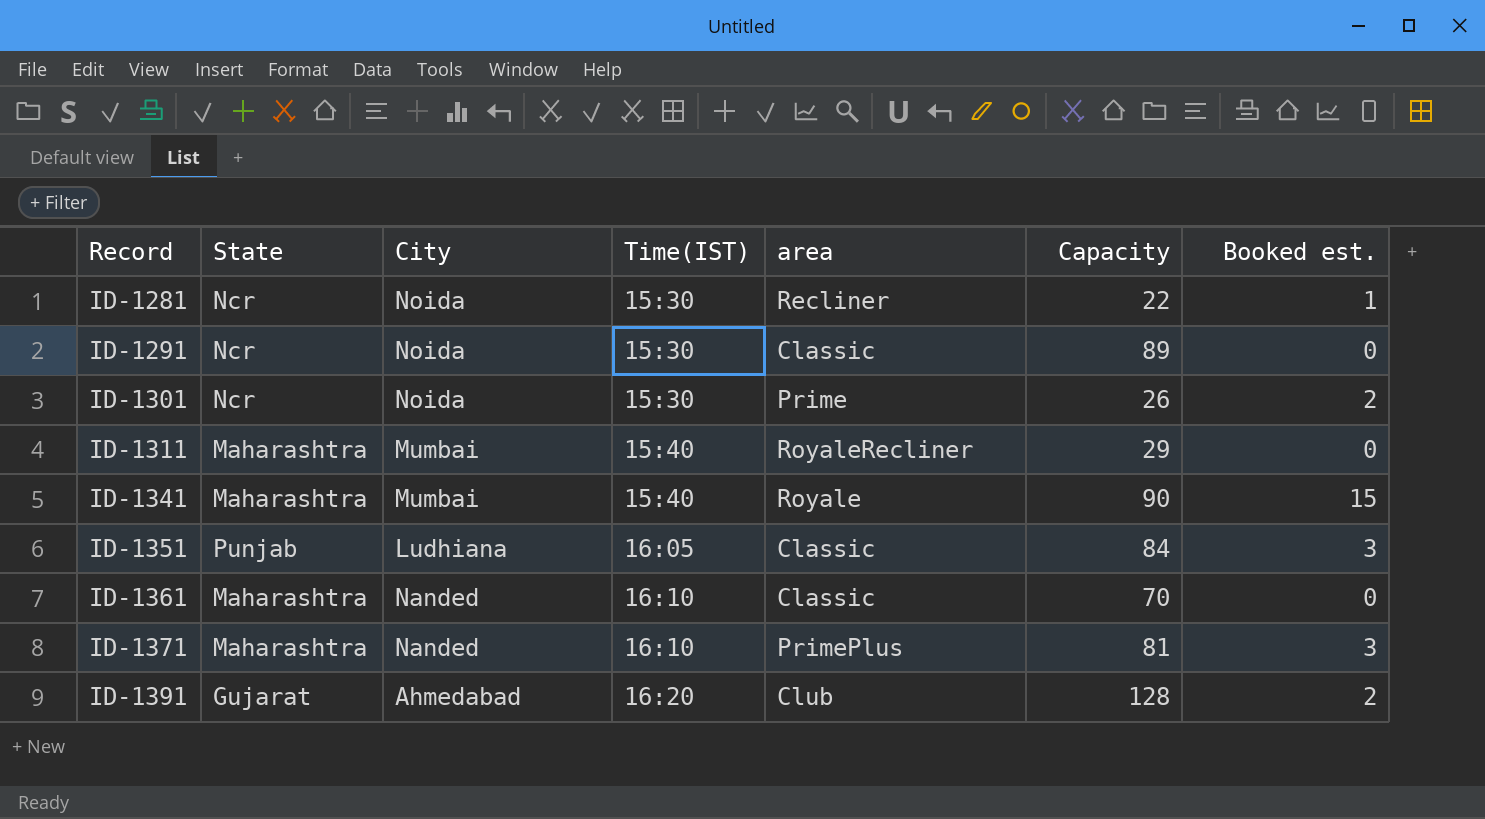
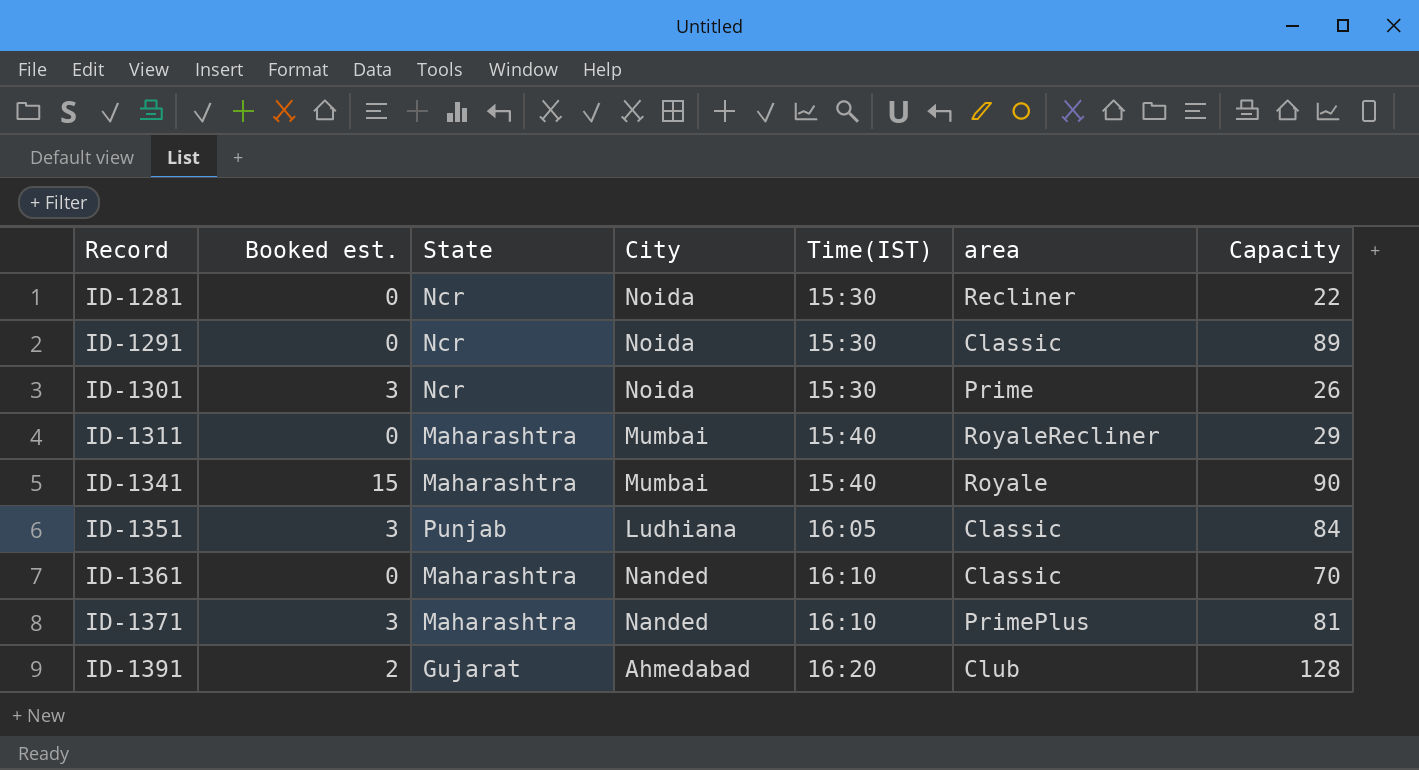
column Booked est. | position: 7 -> 2
ID-1281 | Booked est.: 1 -> 0
ID-1301 | Booked est.: 2 -> 3

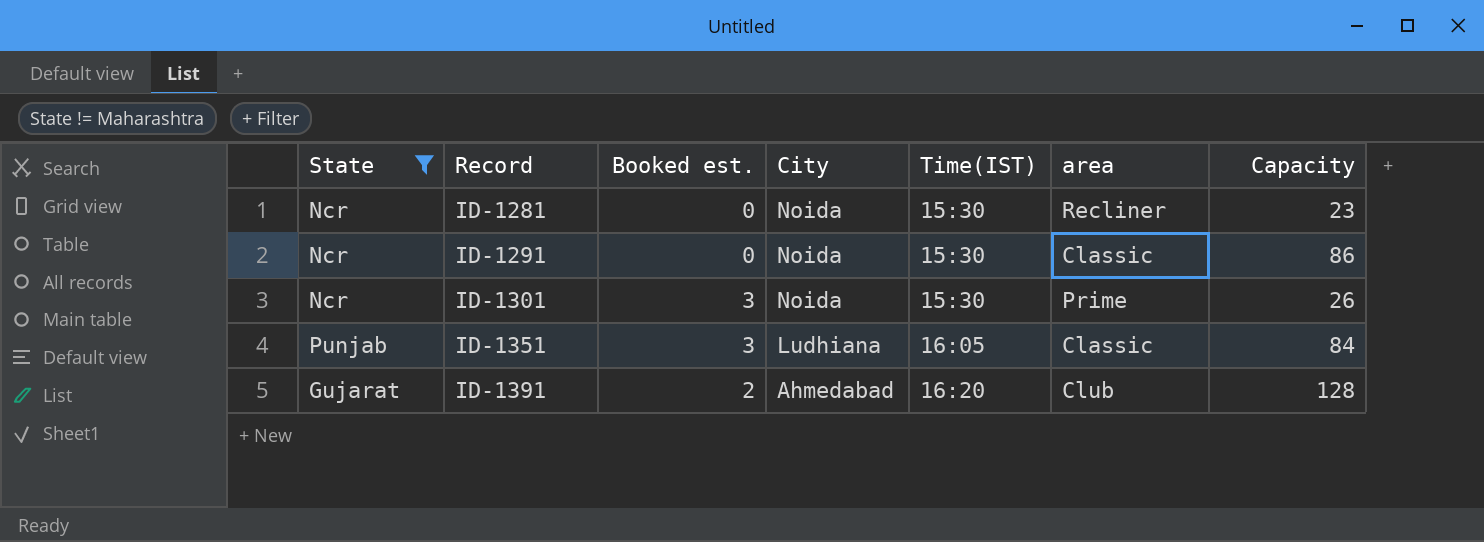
filter: none -> State != Maharashtra
column State | position: 3 -> 1
ID-1281 | Capacity: 22 -> 23
ID-1291 | Capacity: 89 -> 86

